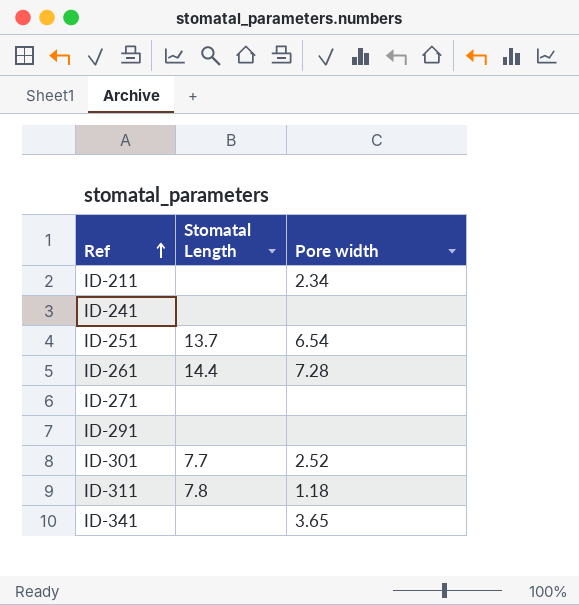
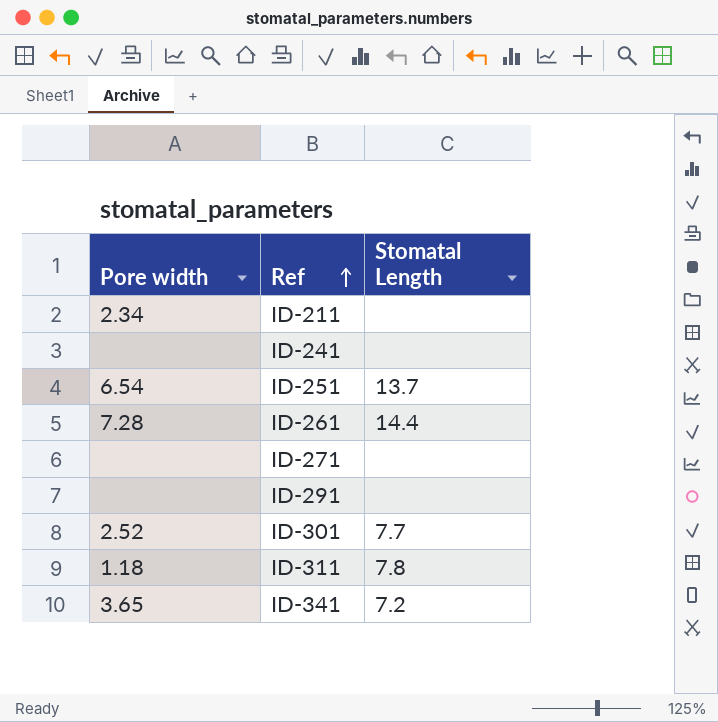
column Pore width | position: 3 -> 1
ID-341 | Stomatal Length: none -> 7.2

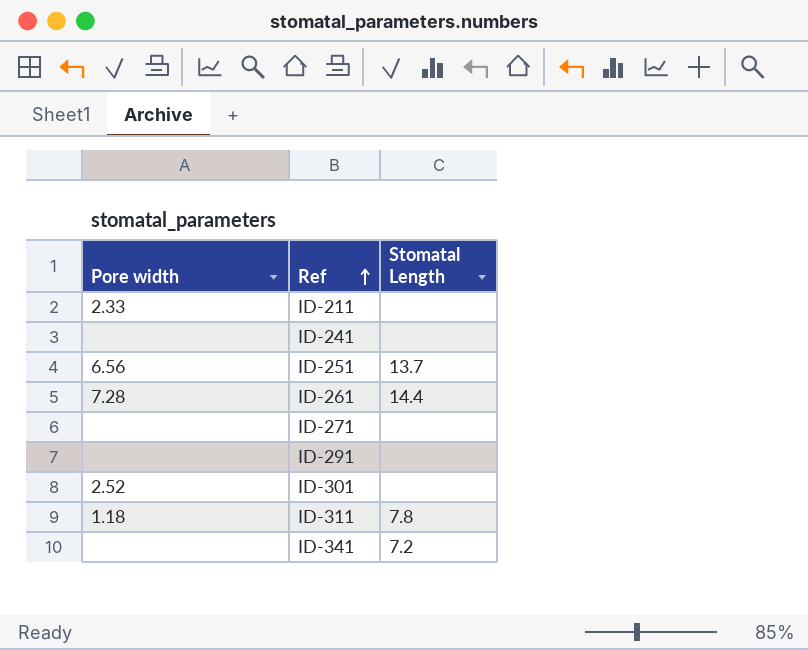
ID-211 | Pore width: 2.34 -> 2.33
ID-251 | Pore width: 6.54 -> 6.56
ID-301 | Stomatal Length: 7.7 -> none
ID-341 | Pore width: 3.65 -> none

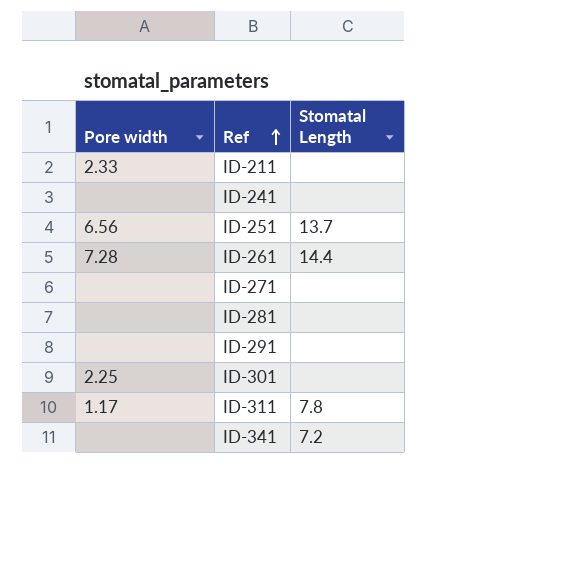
row ID-281: none -> none | none
ID-301 | Pore width: 2.52 -> 2.25
ID-311 | Pore width: 1.18 -> 1.17

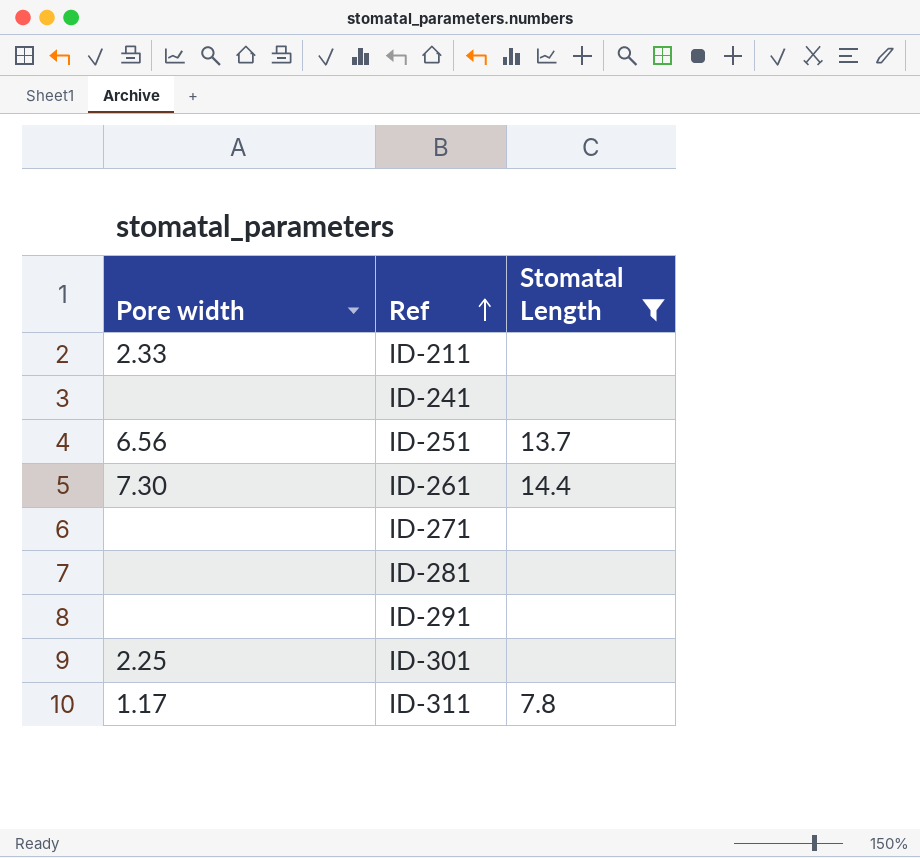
filter: none -> Stomatal Length != 7.2
ID-261 | Pore width: 7.28 -> 7.30

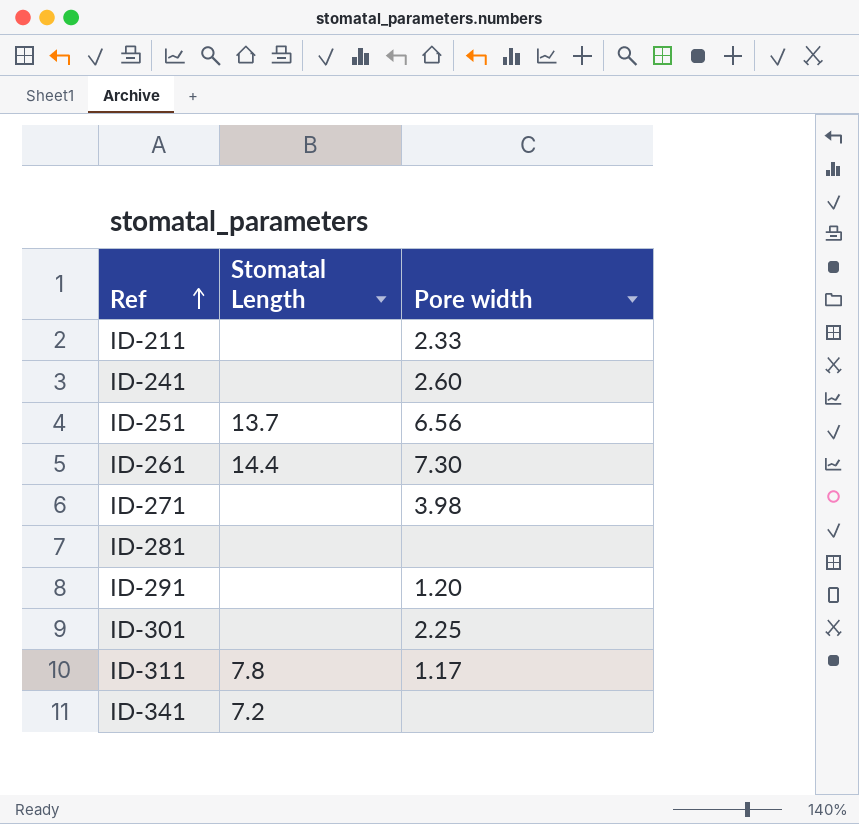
filter: Stomatal Length != 7.2 -> none
column Pore width | position: 1 -> 3
ID-241 | Pore width: none -> 2.60
ID-271 | Pore width: none -> 3.98
ID-291 | Pore width: none -> 1.20

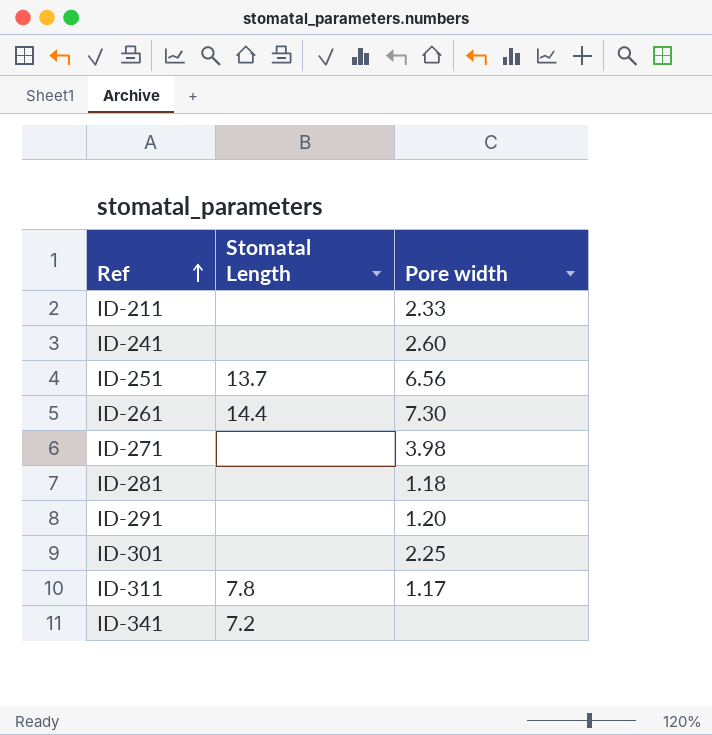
ID-281 | Pore width: none -> 1.18

